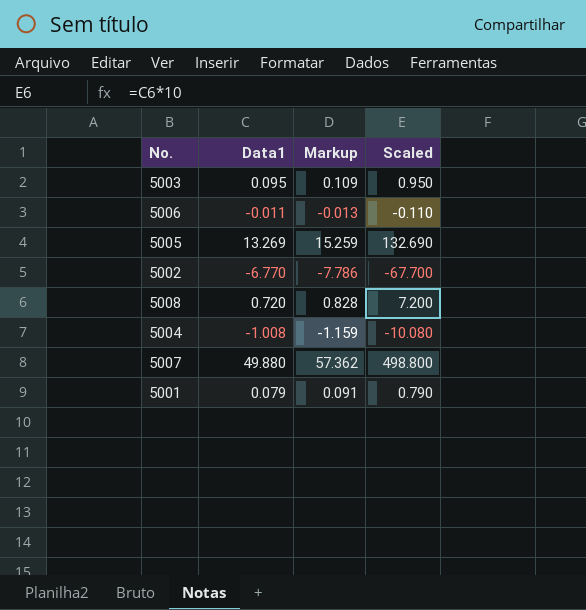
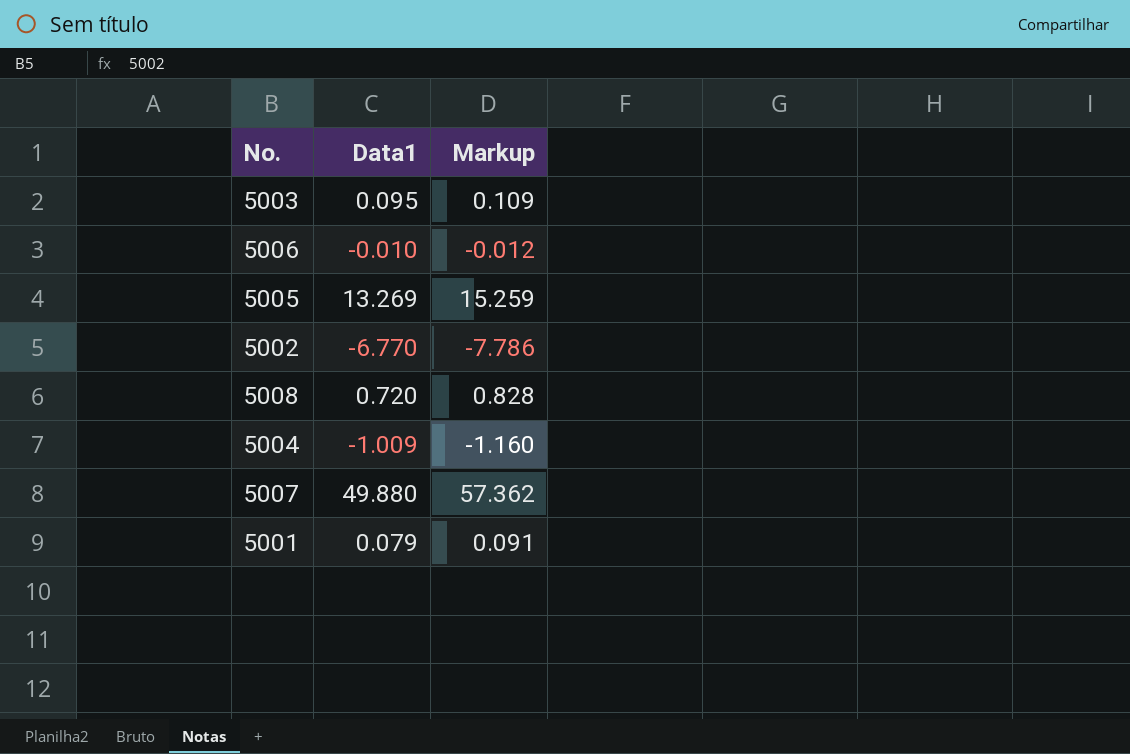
column Scaled | formula: [Data1] * 10 -> none
5006 | Data1: -0.011 -> -0.010
5006 | Markup: -0.013 -> -0.012
5004 | Data1: -1.008 -> -1.009
5004 | Markup: -1.159 -> -1.160

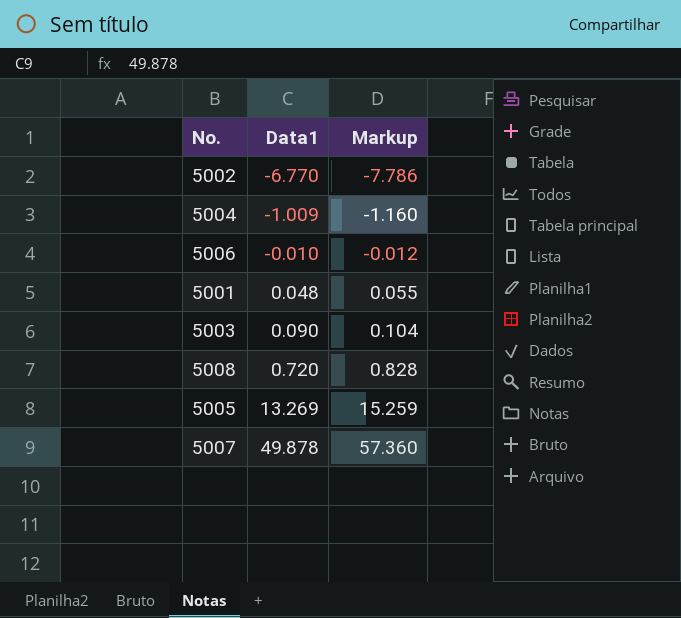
row order: none -> Data1 ascending
5001 | Data1: 0.079 -> 0.048
5001 | Markup: 0.091 -> 0.055
5003 | Data1: 0.095 -> 0.090
5003 | Markup: 0.109 -> 0.104
5007 | Data1: 49.880 -> 49.878
5007 | Markup: 57.362 -> 57.360

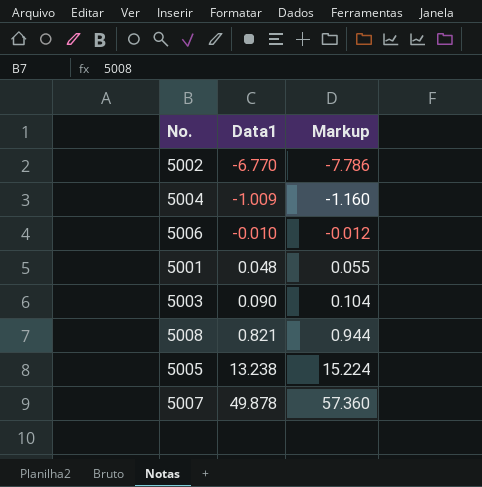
5008 | Data1: 0.720 -> 0.821
5008 | Markup: 0.828 -> 0.944
5005 | Data1: 13.269 -> 13.238
5005 | Markup: 15.259 -> 15.224

